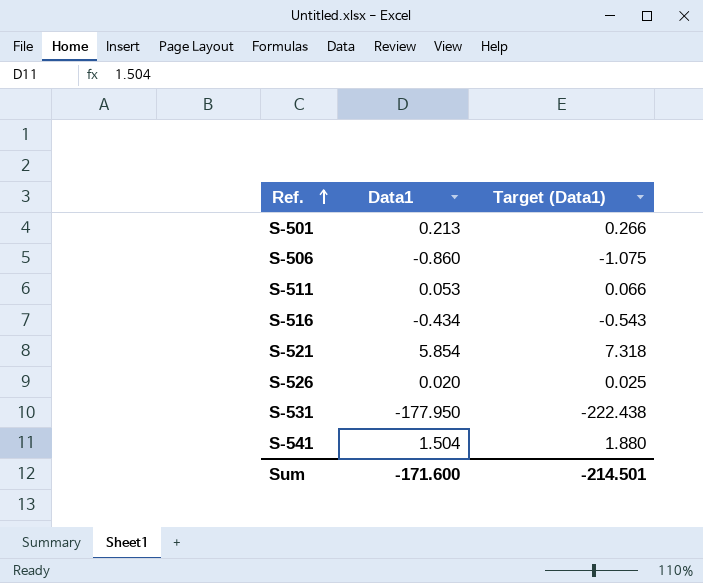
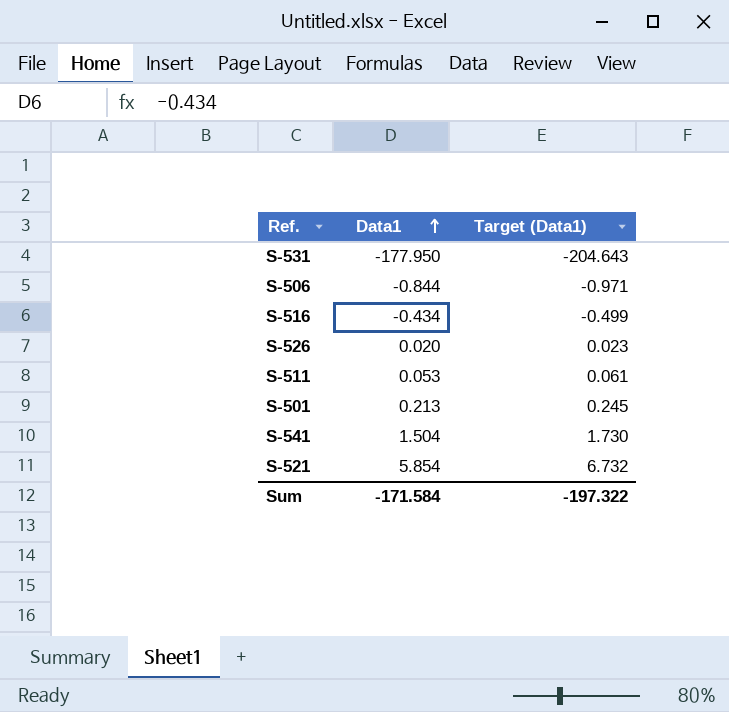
row order: Ref. ascending -> Data1 ascending
column Target (Data1) | formula: [Data1] * 1.25 -> [Data1] * 1.15
S-506 | Data1: -0.860 -> -0.844
Sum | Data1: -171.600 -> -171.584
Sum | Target (Data1): -214.501 -> -197.322

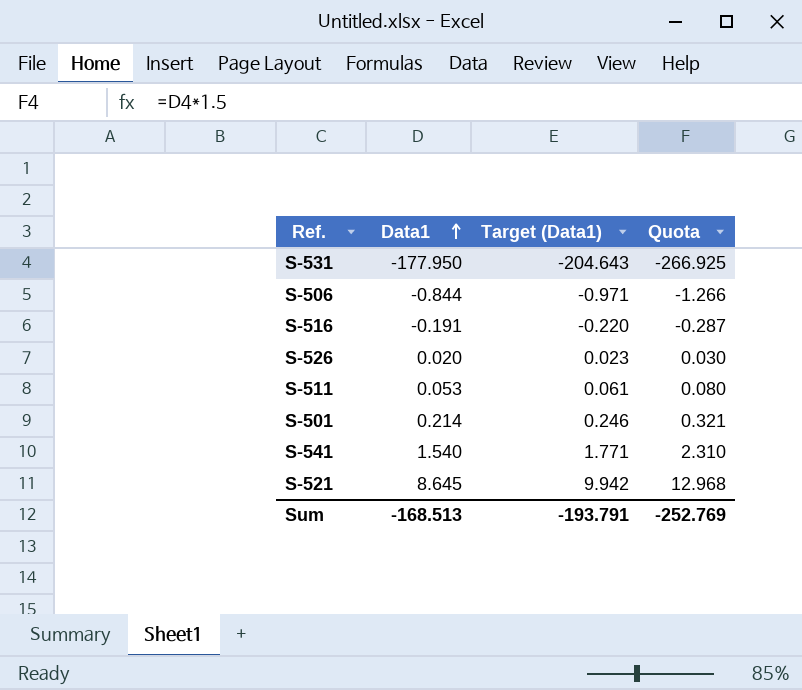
column Quota | formula: none -> [Data1] * 1.5
S-516 | Data1: -0.434 -> -0.191
S-516 | Target (Data1): -0.499 -> -0.220
S-501 | Data1: 0.213 -> 0.214
S-501 | Target (Data1): 0.245 -> 0.246
S-541 | Data1: 1.504 -> 1.540
S-541 | Target (Data1): 1.730 -> 1.771
S-521 | Data1: 5.854 -> 8.645
S-521 | Target (Data1): 6.732 -> 9.942
Sum | Data1: -171.584 -> -168.513
Sum | Target (Data1): -197.322 -> -193.791

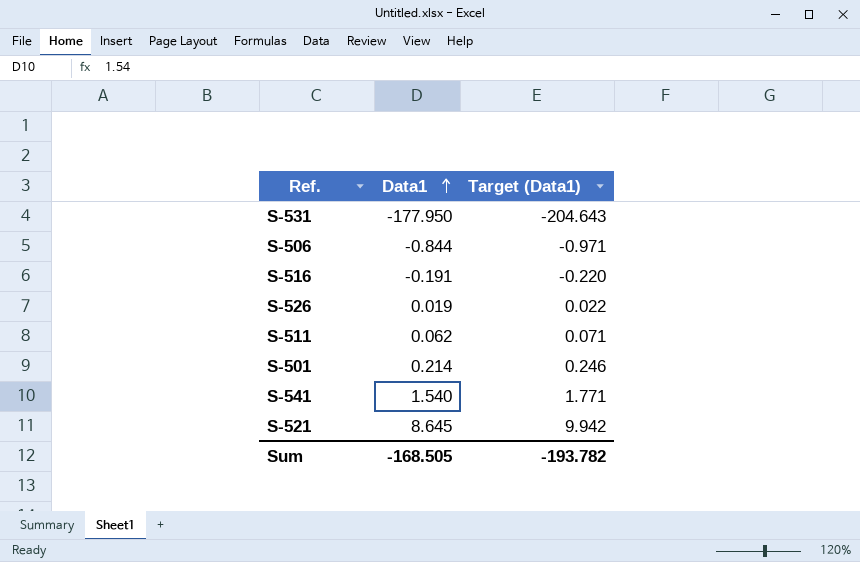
column Quota | formula: [Data1] * 1.5 -> none
S-526 | Data1: 0.020 -> 0.019
S-526 | Target (Data1): 0.023 -> 0.022
S-511 | Data1: 0.053 -> 0.062
S-511 | Target (Data1): 0.061 -> 0.071
Sum | Data1: -168.513 -> -168.505
Sum | Target (Data1): -193.791 -> -193.782

